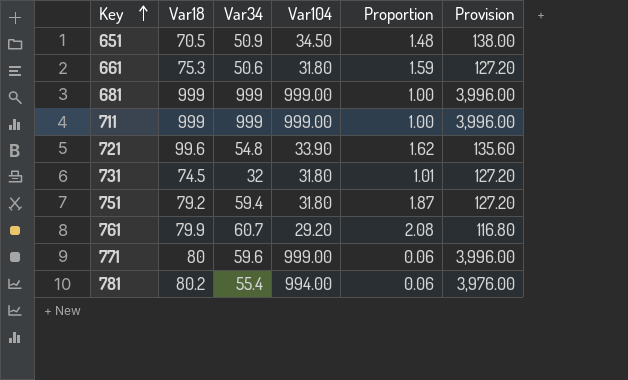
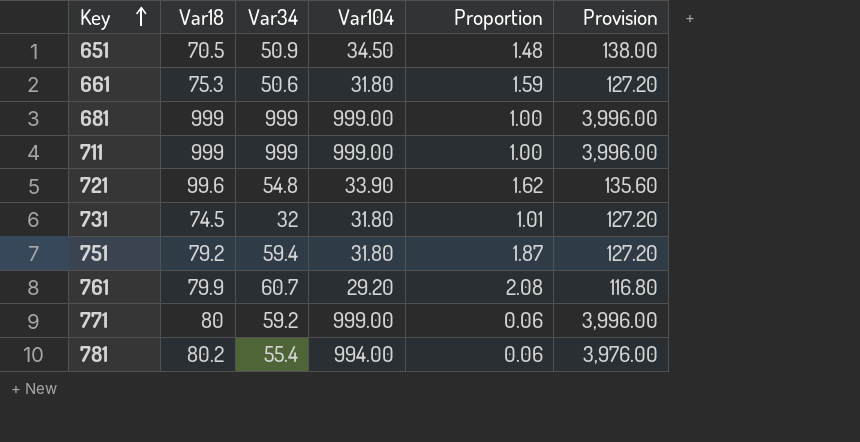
771 | Var34: 59.6 -> 59.2

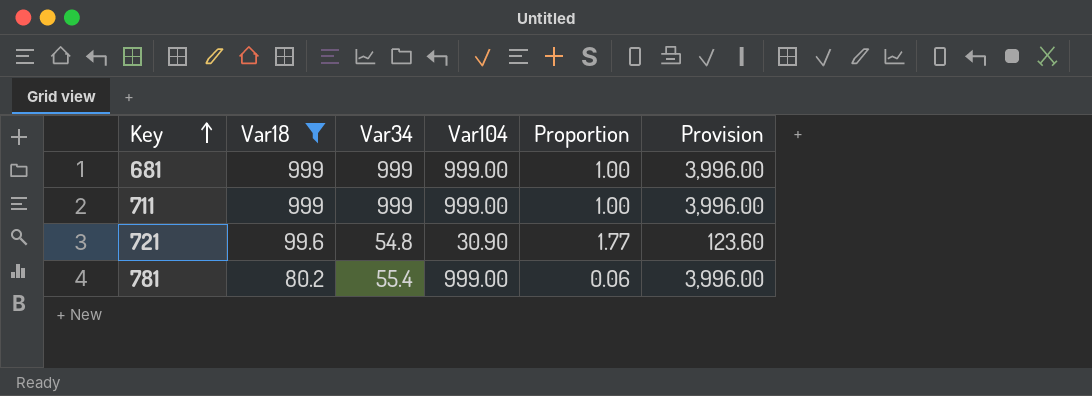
filter: none -> Var18 >= 80.2
721 | Var104: 33.90 -> 30.90
721 | Proportion: 1.62 -> 1.77
721 | Provision: 135.60 -> 123.60
781 | Var104: 994.00 -> 999.00
781 | Provision: 3,976.00 -> 3,996.00

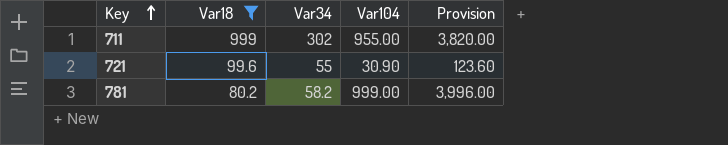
column Proportion | formula: [Var34] / [Var104] -> none
row 681: 999 | 999 | 999.00 | 1.00 | 3,996.00 -> none
711 | Var34: 999 -> 302
711 | Var104: 999.00 -> 955.00
711 | Provision: 3,996.00 -> 3,820.00
721 | Var34: 54.8 -> 55
781 | Var34: 55.4 -> 58.2

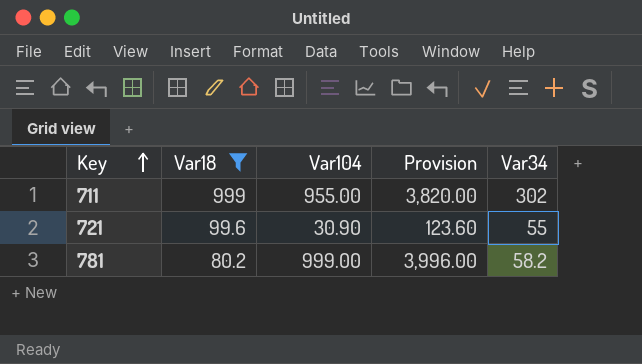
column Var34 | position: 3 -> 5

